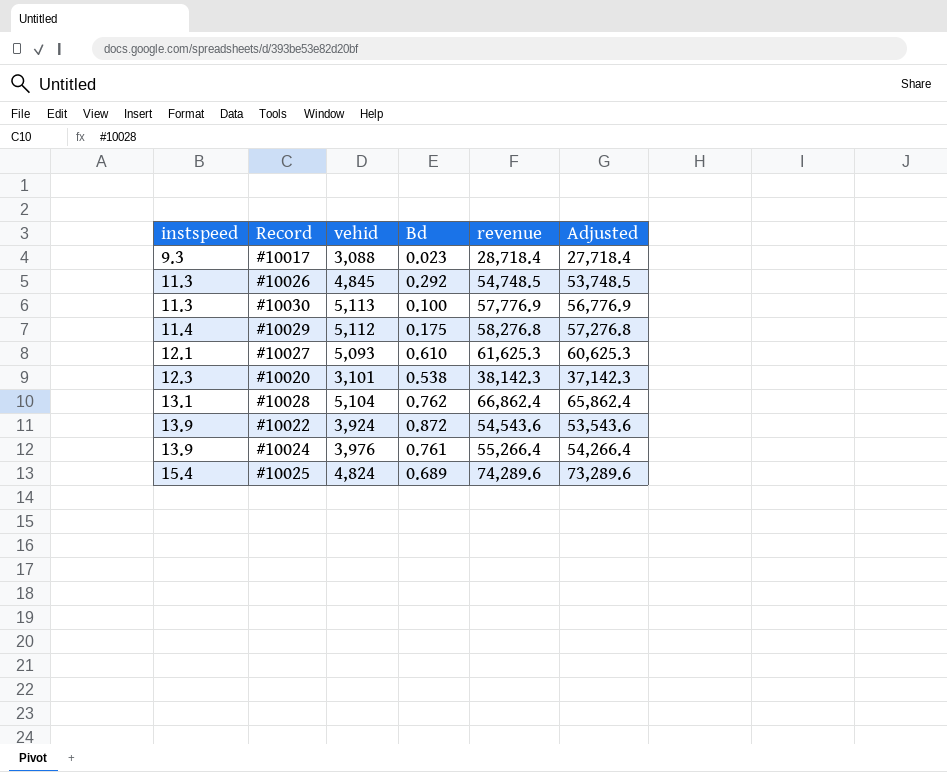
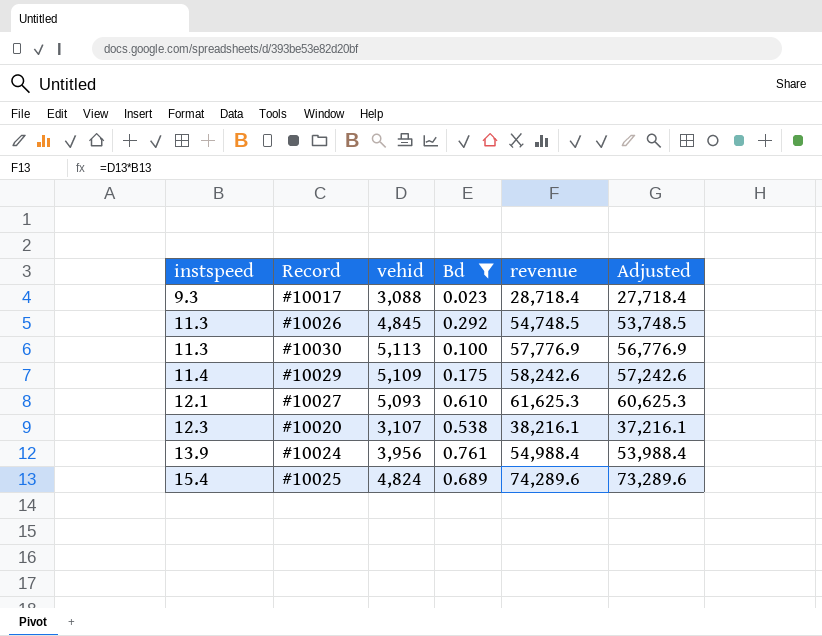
filter: none -> Bd <= 0.761
#10029 | vehid: 5,112 -> 5,109
#10029 | revenue: 58,276.8 -> 58,242.6
#10029 | Adjusted: 57,276.8 -> 57,242.6
#10020 | vehid: 3,101 -> 3,107
#10020 | revenue: 38,142.3 -> 38,216.1
#10020 | Adjusted: 37,142.3 -> 37,216.1
#10024 | vehid: 3,976 -> 3,956
#10024 | revenue: 55,266.4 -> 54,988.4
#10024 | Adjusted: 54,266.4 -> 53,988.4

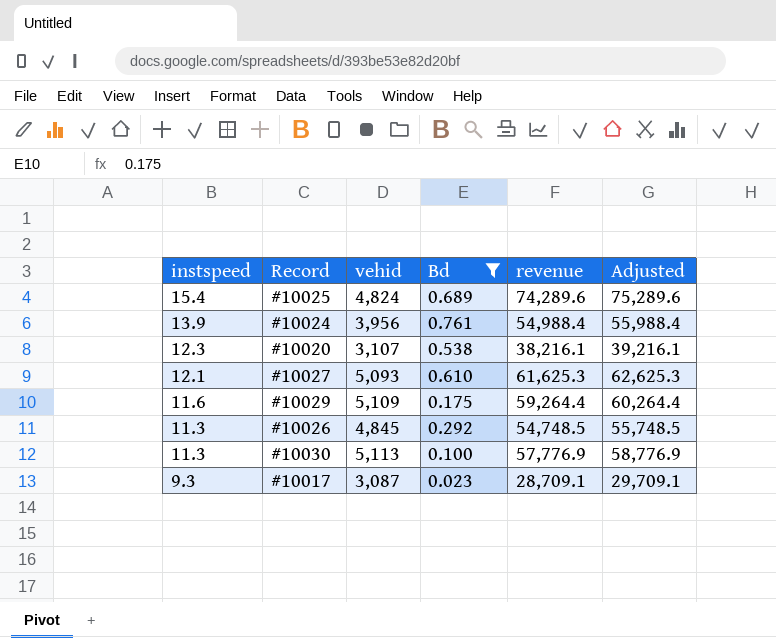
row order: instspeed ascending -> instspeed descending
column Adjusted | formula: [revenue] - 1000 -> [revenue] + 1000
#10029 | instspeed: 11.4 -> 11.6
#10029 | revenue: 58,242.6 -> 59,264.4
#10017 | vehid: 3,088 -> 3,087
#10017 | revenue: 28,718.4 -> 28,709.1

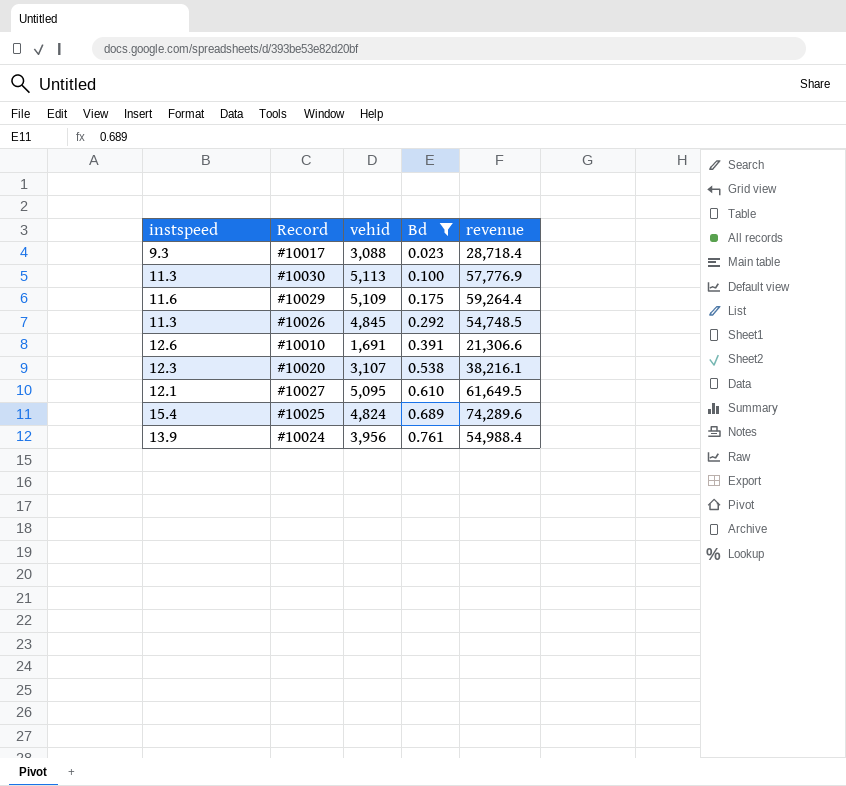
row order: instspeed descending -> Bd ascending
column Adjusted | formula: [revenue] + 1000 -> none
#10017 | vehid: 3,087 -> 3,088
#10017 | revenue: 28,709.1 -> 28,718.4
row #10010: none -> 12.6 | 1,691 | 0.391 | 21,306.6
#10027 | vehid: 5,093 -> 5,095
#10027 | revenue: 61,625.3 -> 61,649.5

